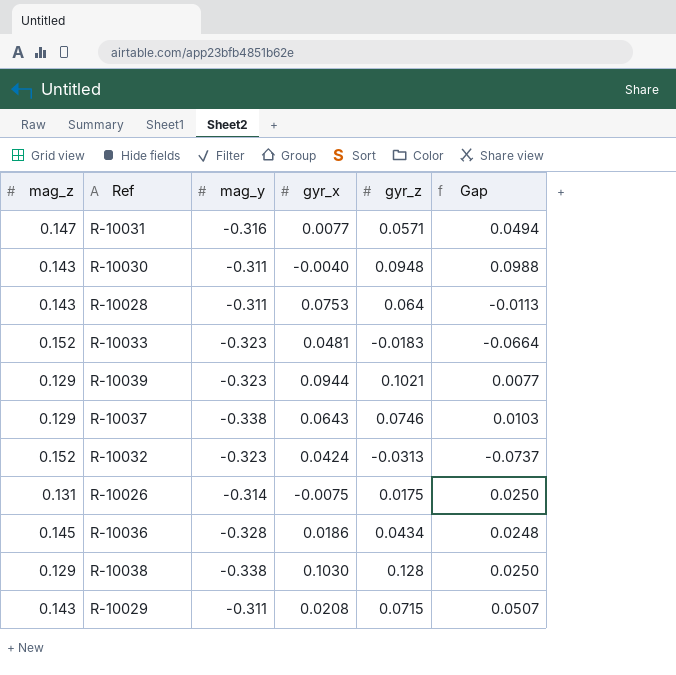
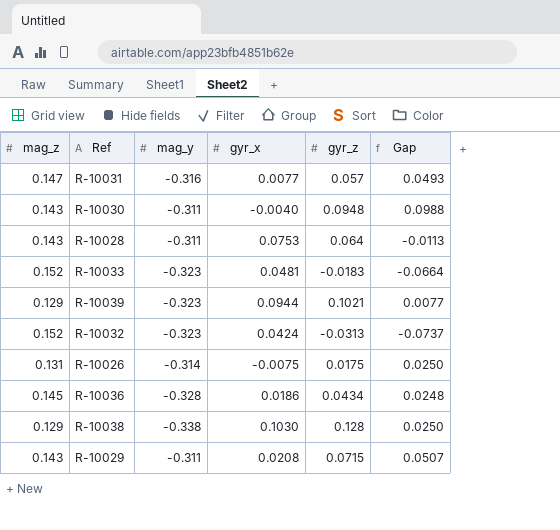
row R-10037: 0.129 | -0.338 | 0.0643 | 0.0746 | 0.0103 -> none
R-10031 | gyr_z: 0.0571 -> 0.057
R-10031 | Gap: 0.0494 -> 0.0493

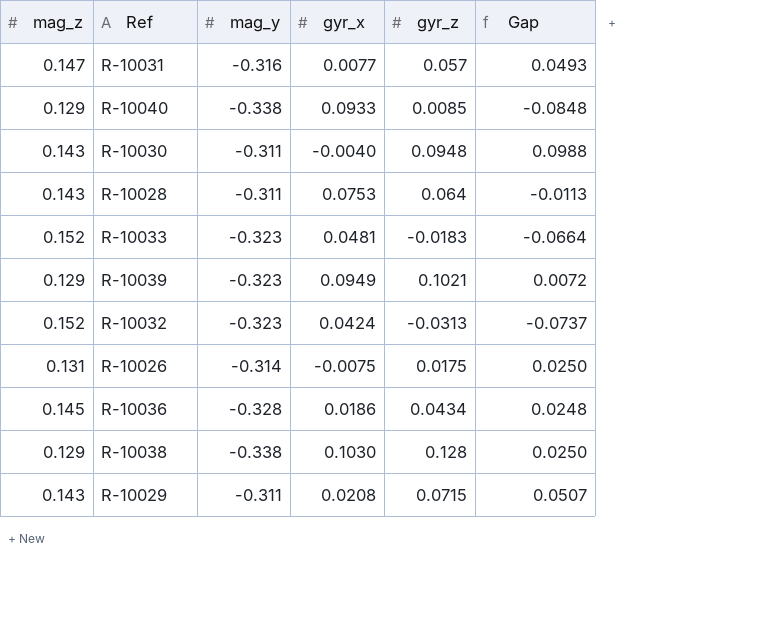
row R-10040: none -> 0.129 | -0.338 | 0.0933 | 0.0085 | -0.0848
R-10039 | gyr_x: 0.0944 -> 0.0949
R-10039 | Gap: 0.0077 -> 0.0072

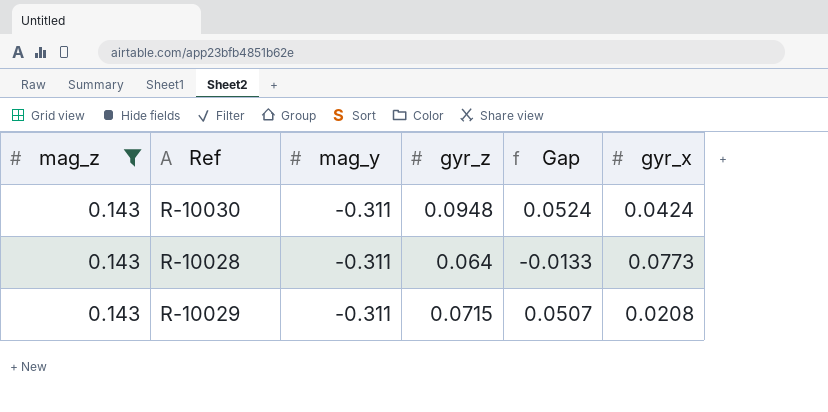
filter: none -> mag_z = 0.143
column gyr_x | position: 4 -> 6
R-10030 | Gap: 0.0988 -> 0.0524
R-10030 | gyr_x: -0.0040 -> 0.0424
R-10028 | Gap: -0.0113 -> -0.0133
R-10028 | gyr_x: 0.0753 -> 0.0773

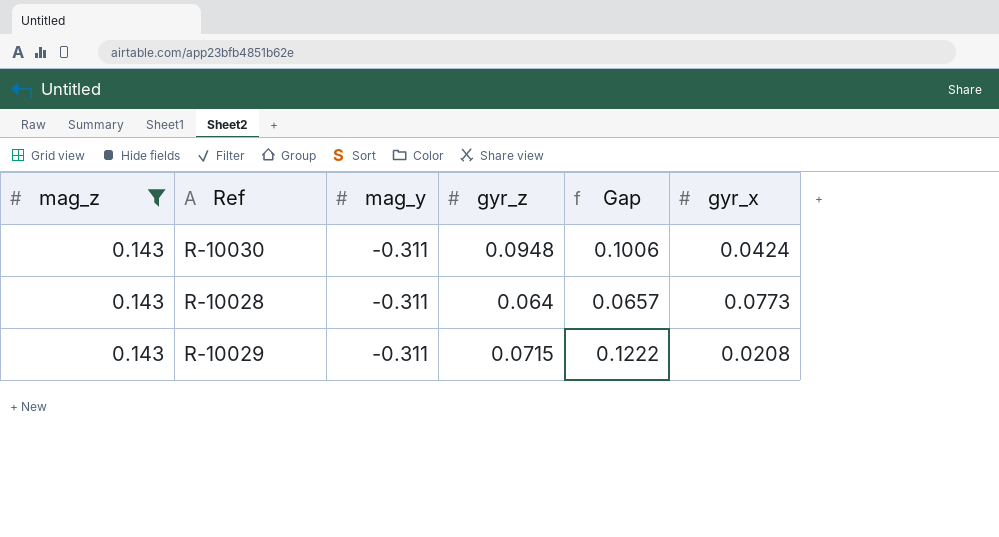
column Gap | formula: [gyr_z] - [gyr_x] -> [mag_z] - [gyr_x]

